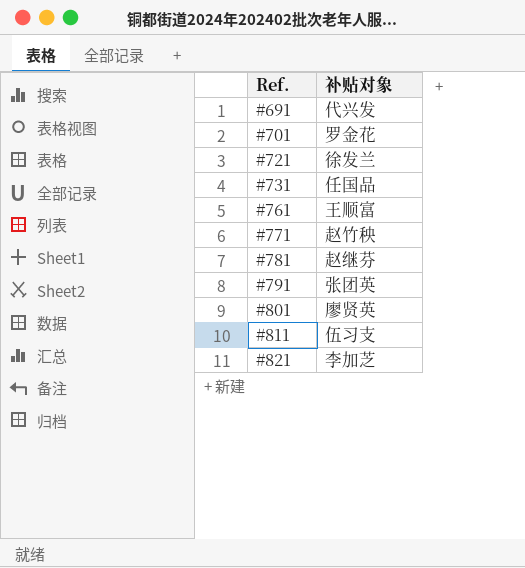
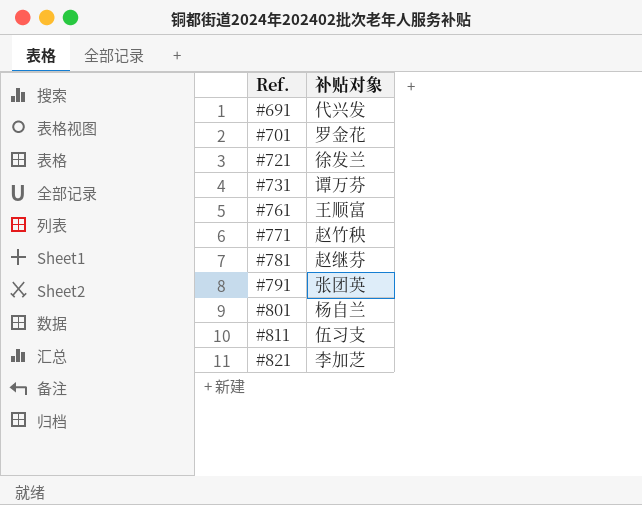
#731 | 补贴对象: 任国品 -> 谭万芬
#801 | 补贴对象: 廖贤英 -> 杨自兰

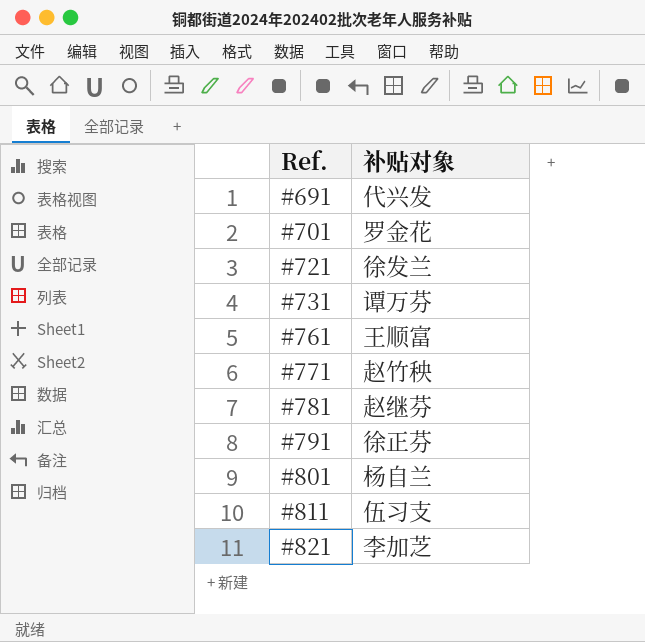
#791 | 补贴对象: 张团英 -> 徐正芬

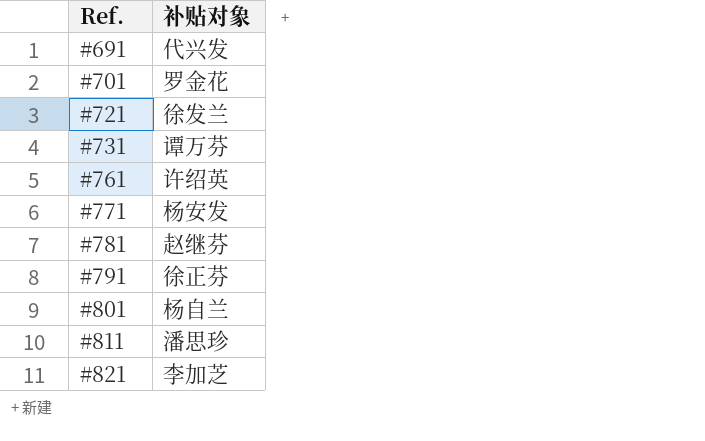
#761 | 补贴对象: 王顺富 -> 许绍英
#771 | 补贴对象: 赵竹秧 -> 杨安发
#811 | 补贴对象: 伍习支 -> 潘思珍

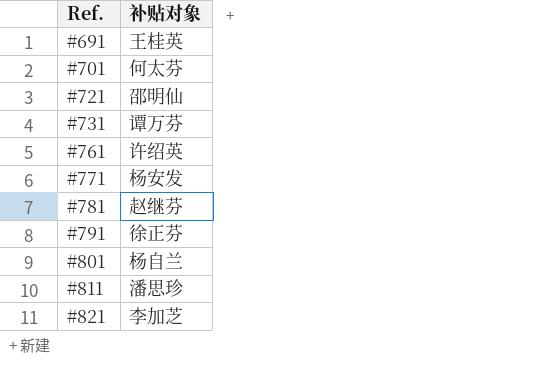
#691 | 补贴对象: 代兴发 -> 王桂英
#701 | 补贴对象: 罗金花 -> 何太芬
#721 | 补贴对象: 徐发兰 -> 邵明仙

